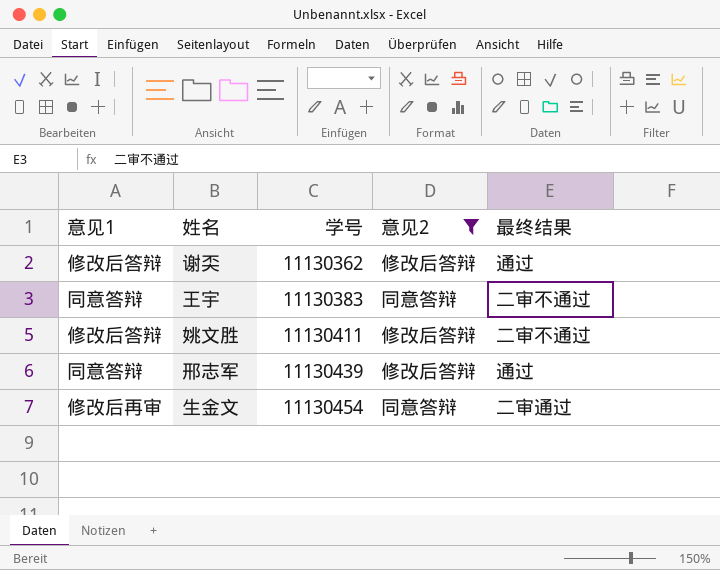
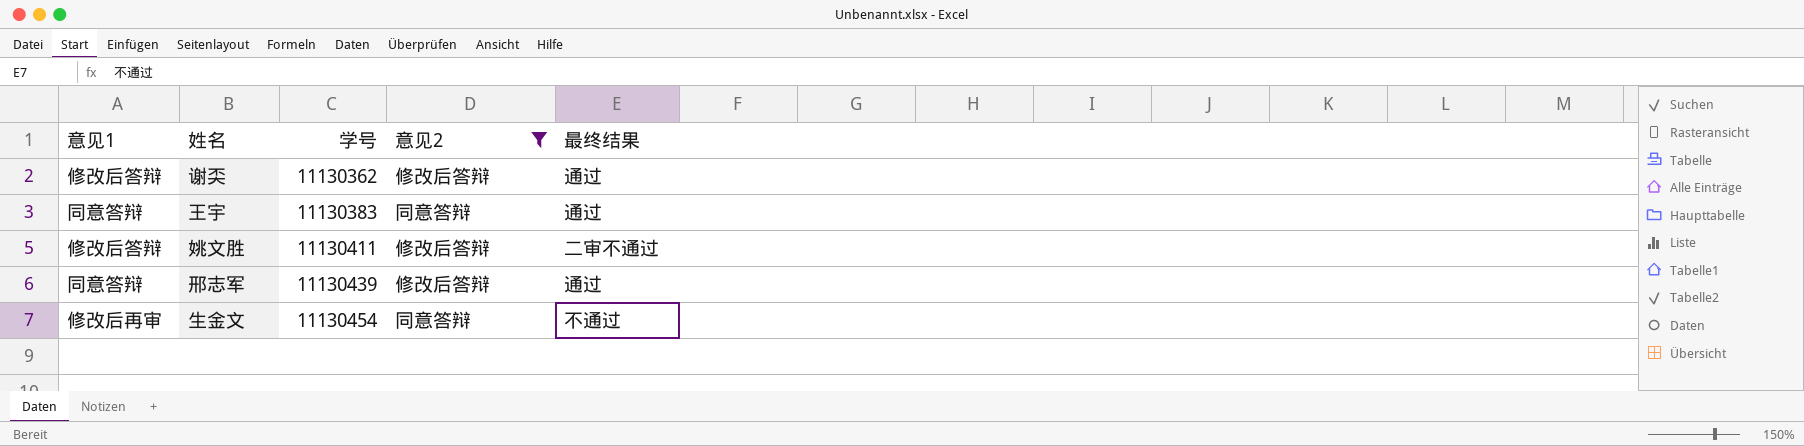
王宇 | 最终结果: 二审不通过 -> 通过
生金文 | 最终结果: 二审通过 -> 不通过

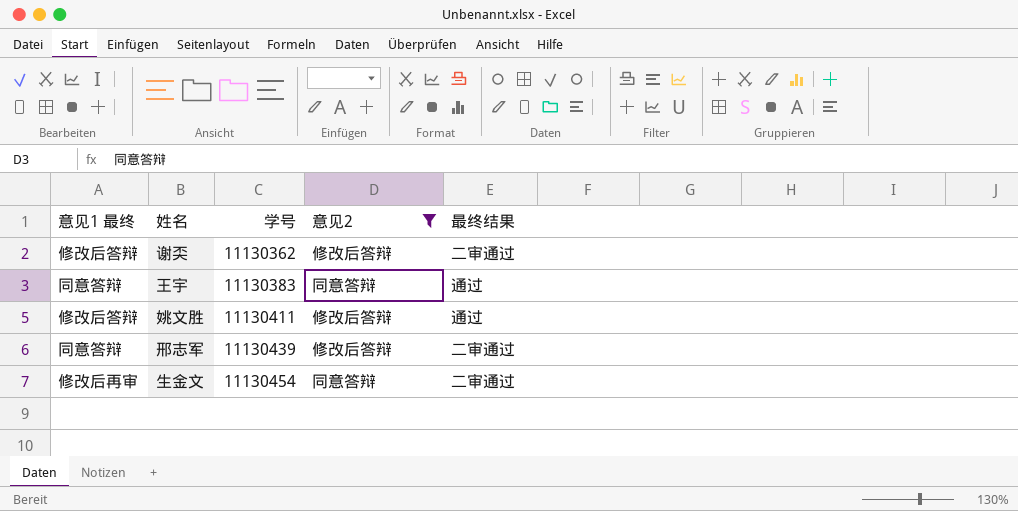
column name: 意见1 -> 意见1 最终
谢奀 | 最终结果: 通过 -> 二审通过
姚文胜 | 最终结果: 二审不通过 -> 通过
邢志军 | 最终结果: 通过 -> 二审通过
生金文 | 最终结果: 不通过 -> 二审通过

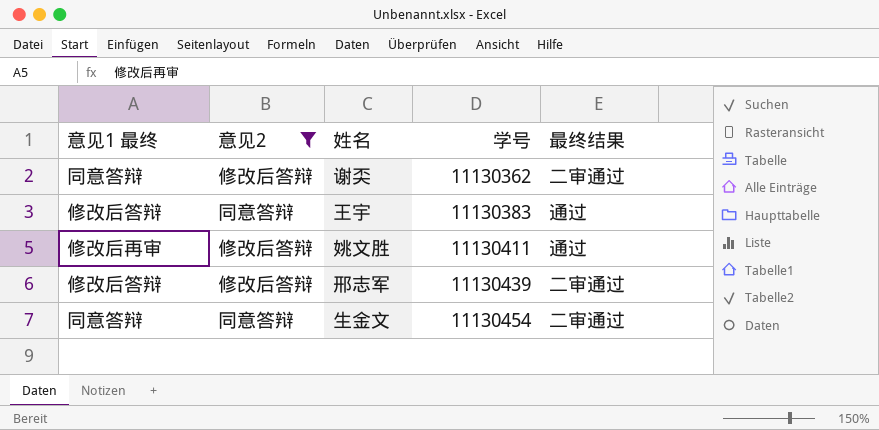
column 意见2 | position: 4 -> 2
谢奀 | 意见1 最终: 修改后答辩 -> 同意答辩
王宇 | 意见1 最终: 同意答辩 -> 修改后答辩
姚文胜 | 意见1 最终: 修改后答辩 -> 修改后再审
邢志军 | 意见1 最终: 同意答辩 -> 修改后答辩
生金文 | 意见1 最终: 修改后再审 -> 同意答辩

